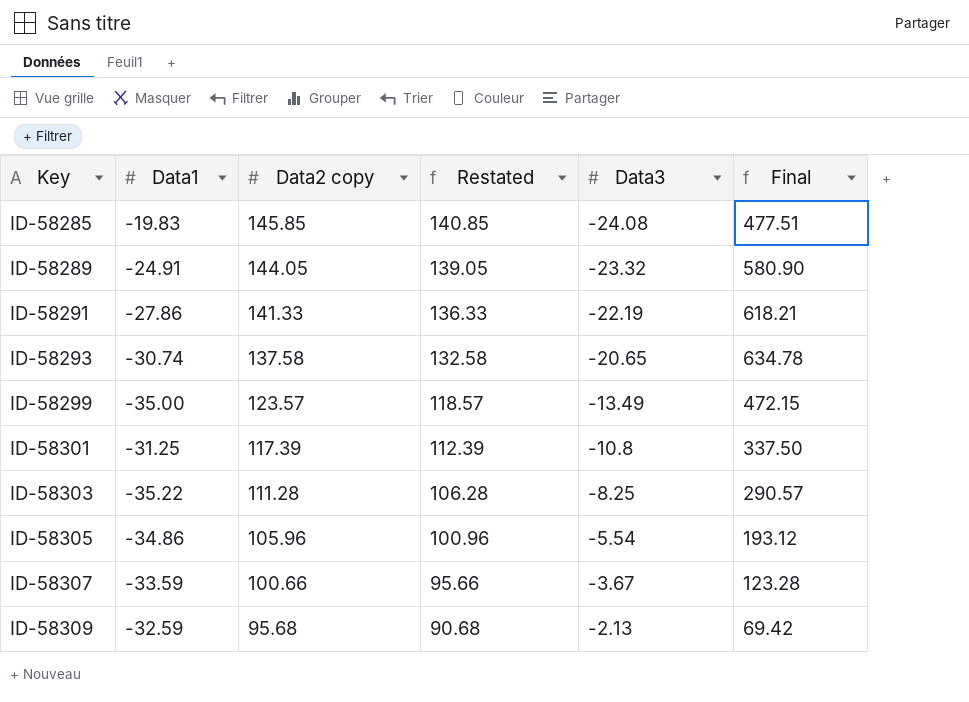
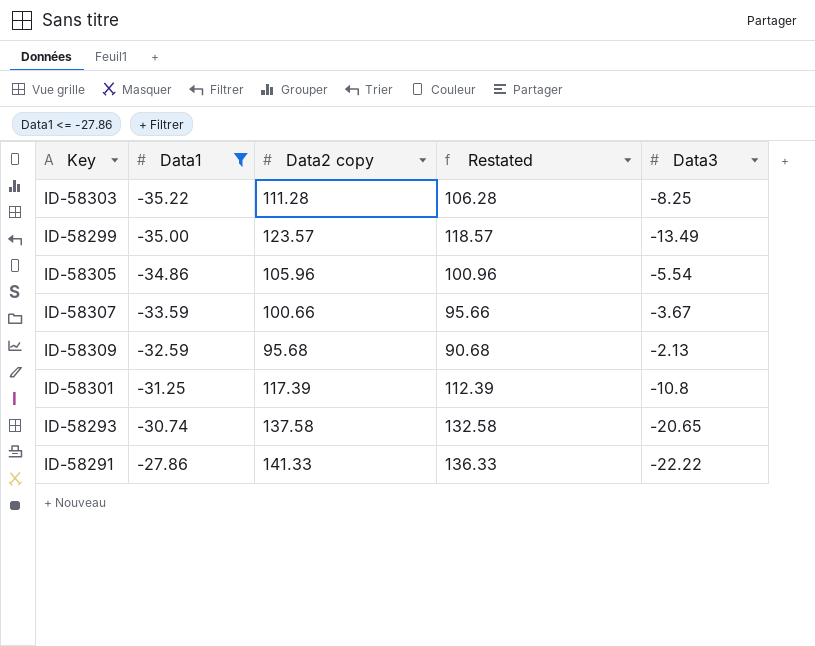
filter: none -> Data1 <= -27.86
row order: Key ascending -> Data1 ascending
column Final | formula: [Data1] * [Data3] -> none
ID-58291 | Data3: -22.19 -> -22.22

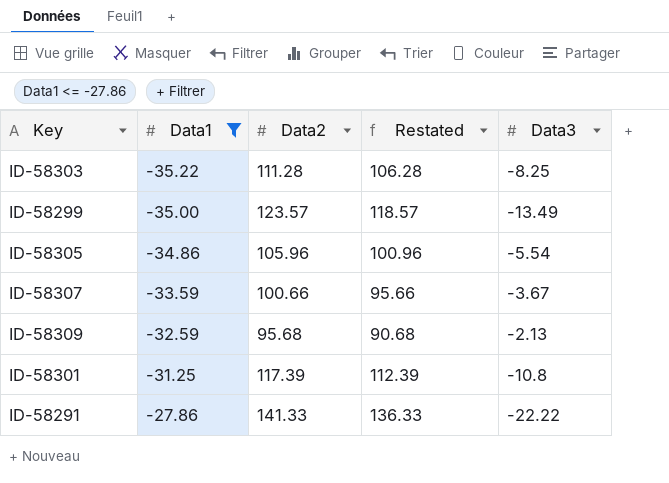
column name: Data2 copy -> Data2
row ID-58293: -30.74 | 137.58 | 132.58 | -20.65 -> none

